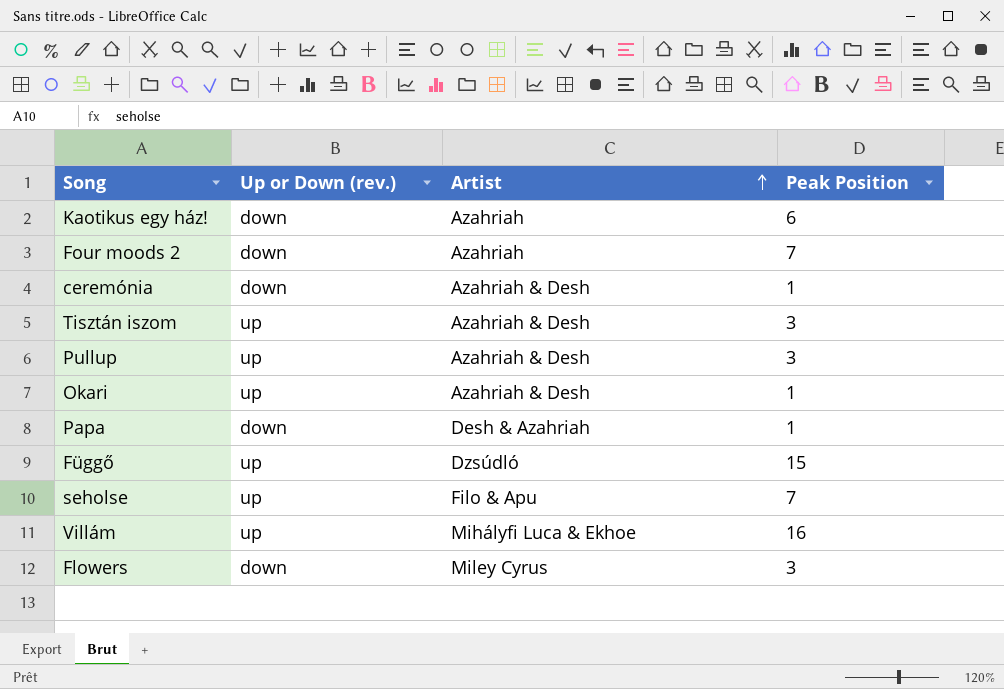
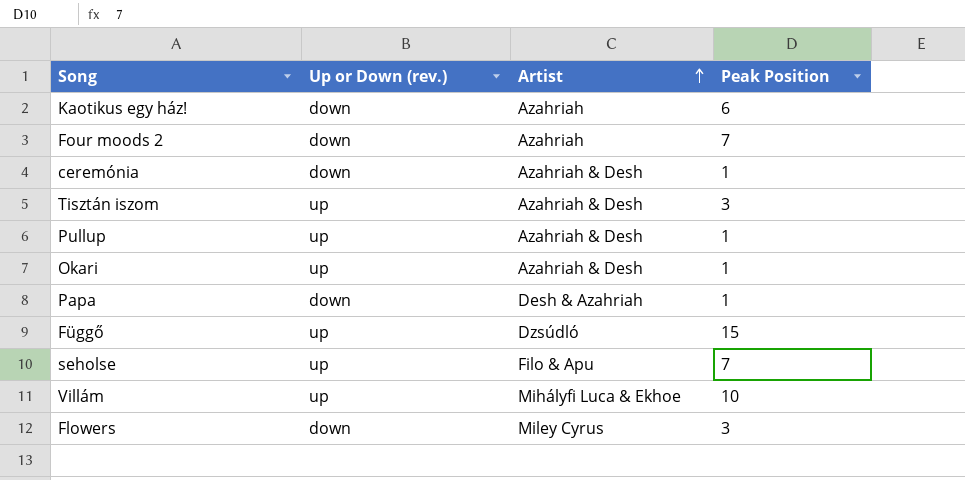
Pullup | Peak Position: 3 -> 1
Villám | Peak Position: 16 -> 10

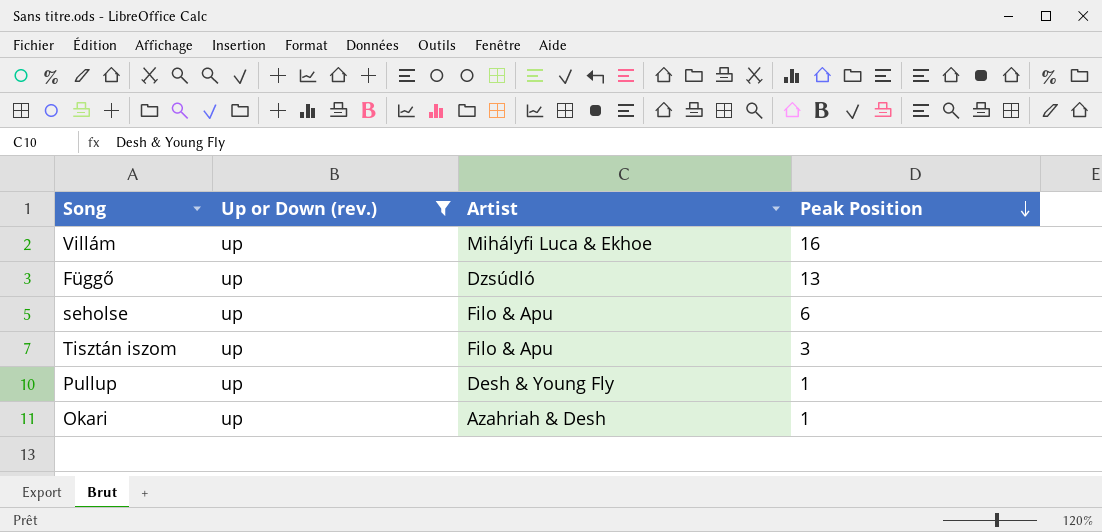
filter: none -> Up or Down (rev.) = up
row order: Artist ascending -> Peak Position descending
Villám | Peak Position: 10 -> 16
Függő | Peak Position: 15 -> 13
seholse | Peak Position: 7 -> 6
Tisztán iszom | Artist: Azahriah & Desh -> Filo & Apu
Pullup | Artist: Azahriah & Desh -> Desh & Young Fly

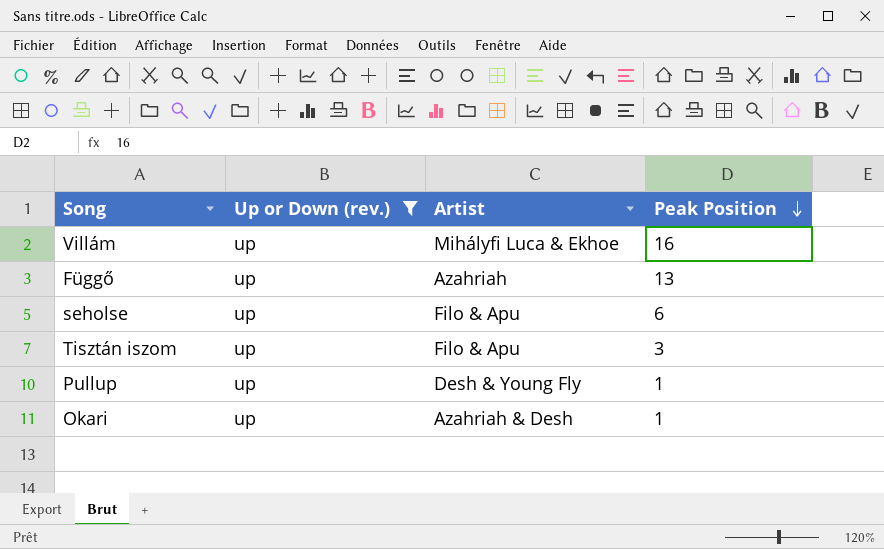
Függő | Artist: Dzsúdló -> Azahriah

